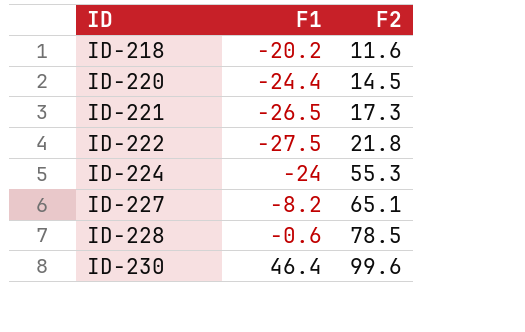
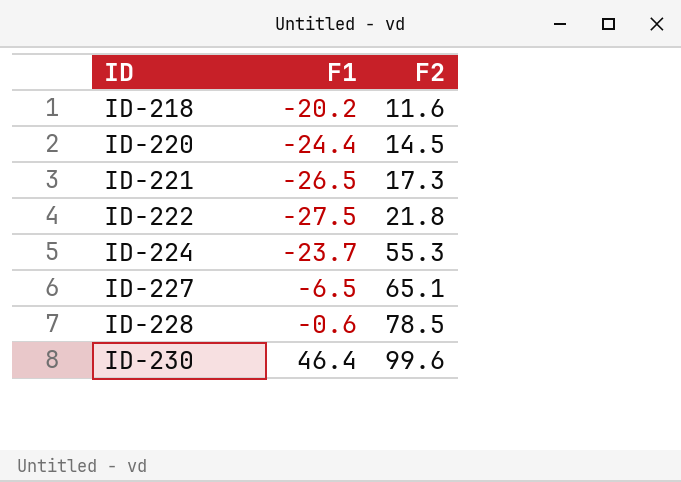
ID-224 | F1: -24 -> -23.7
ID-227 | F1: -8.2 -> -6.5

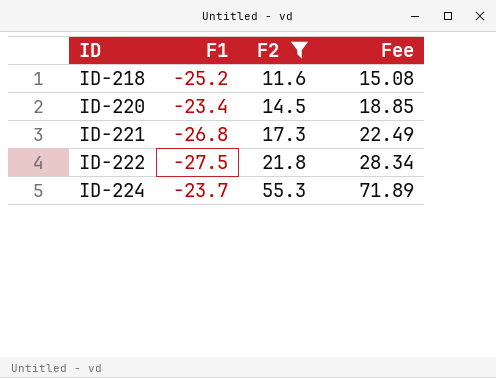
filter: none -> F2 <= 55.3
column Fee | formula: none -> [F2] * 1.3
ID-218 | F1: -20.2 -> -25.2
ID-220 | F1: -24.4 -> -23.4
ID-221 | F1: -26.5 -> -26.8

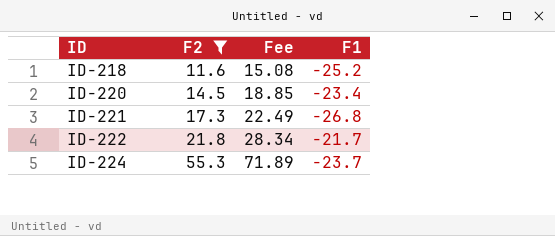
column F1 | position: 2 -> 4
ID-222 | F1: -27.5 -> -21.7

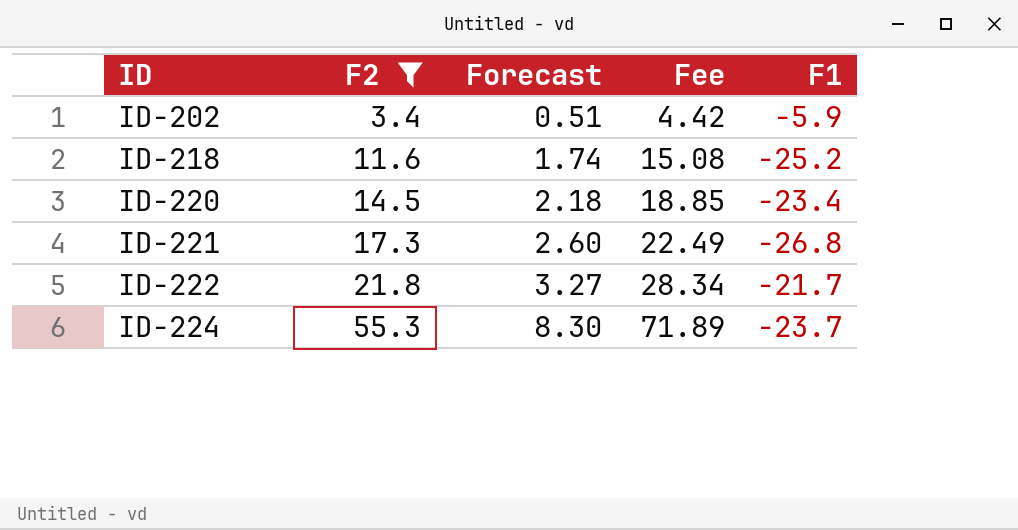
column Forecast | formula: none -> [F2] * 0.15
row ID-202: none -> 3.4 | 0.51 | 4.42 | -5.9

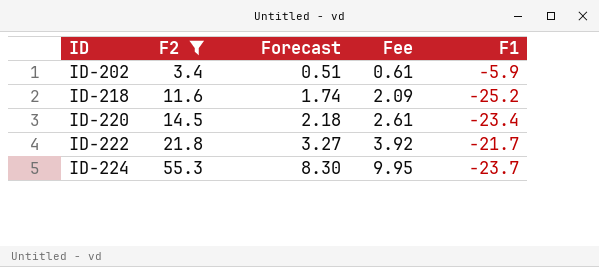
column Fee | formula: [F2] * 1.3 -> [F2] * 0.18
row ID-221: 17.3 | 2.60 | 22.49 | -26.8 -> none

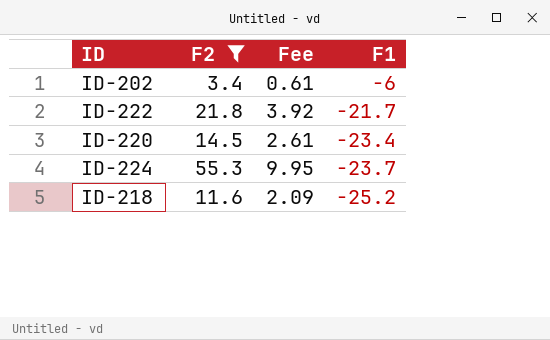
row order: ID ascending -> F1 descending
column Forecast | formula: [F2] * 0.15 -> none
ID-202 | F1: -5.9 -> -6

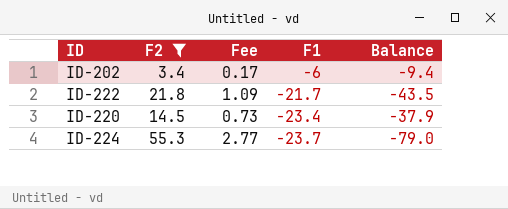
column Fee | formula: [F2] * 0.18 -> [F2] * 0.05
column Balance | formula: none -> [F1] - [F2]
row ID-218: 11.6 | 2.09 | -25.2 -> none

